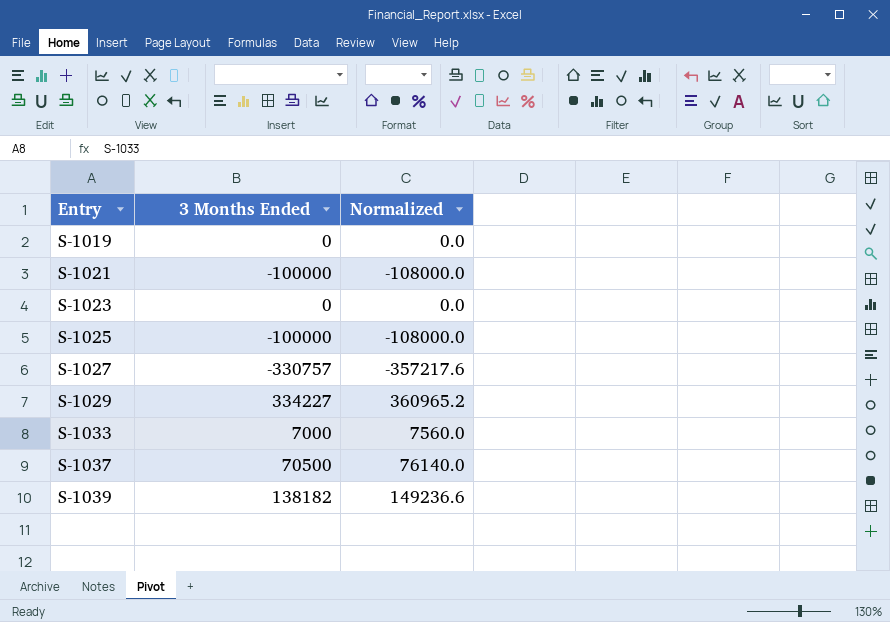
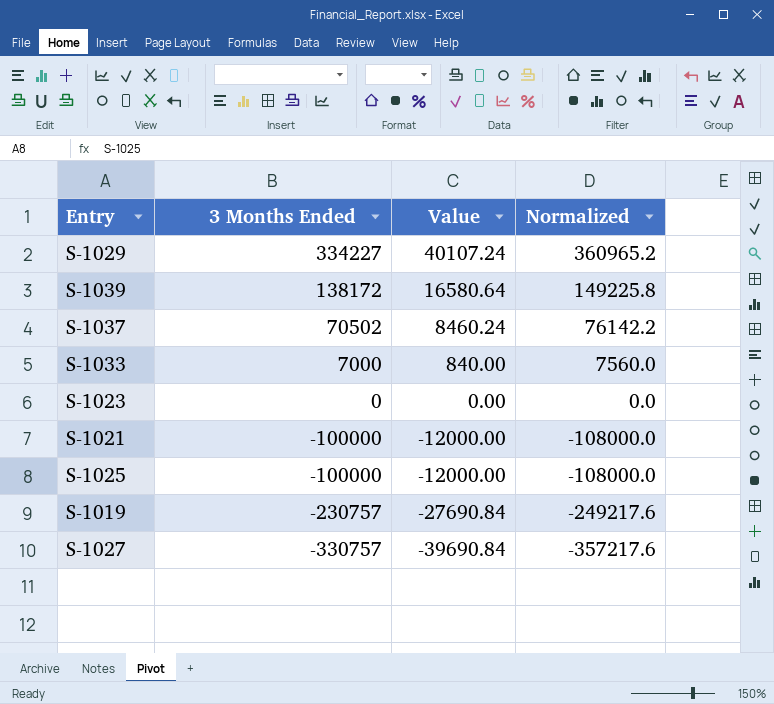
row order: Entry ascending -> 3 Months Ended descending
column Value | formula: none -> [3 Months Ended] * 0.12
S-1039 | 3 Months Ended: 138182 -> 138172
S-1039 | Normalized: 149236.6 -> 149225.8
S-1037 | 3 Months Ended: 70500 -> 70502
S-1037 | Normalized: 76140.0 -> 76142.2
S-1019 | 3 Months Ended: 0 -> -230757
S-1019 | Normalized: 0.0 -> -249217.6

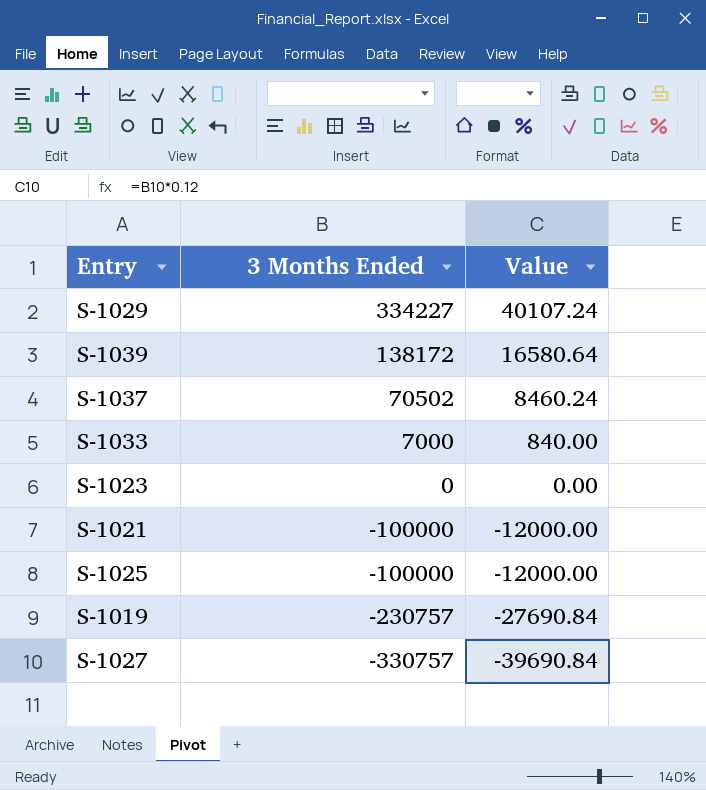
column Normalized | formula: [3 Months Ended] * 1.08 -> none

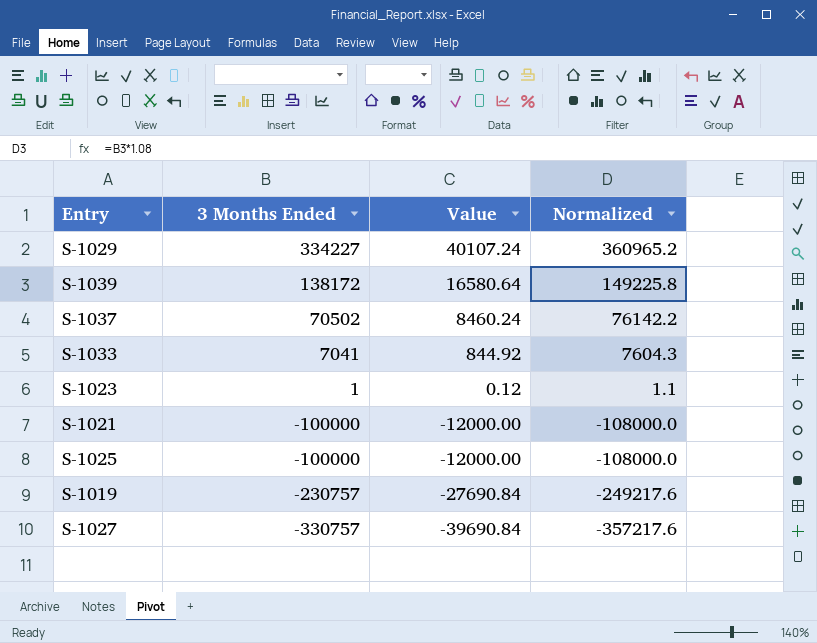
column Normalized | formula: none -> [3 Months Ended] * 1.08
S-1033 | 3 Months Ended: 7000 -> 7041
S-1033 | Value: 840.00 -> 844.92
S-1023 | 3 Months Ended: 0 -> 1
S-1023 | Value: 0.00 -> 0.12

